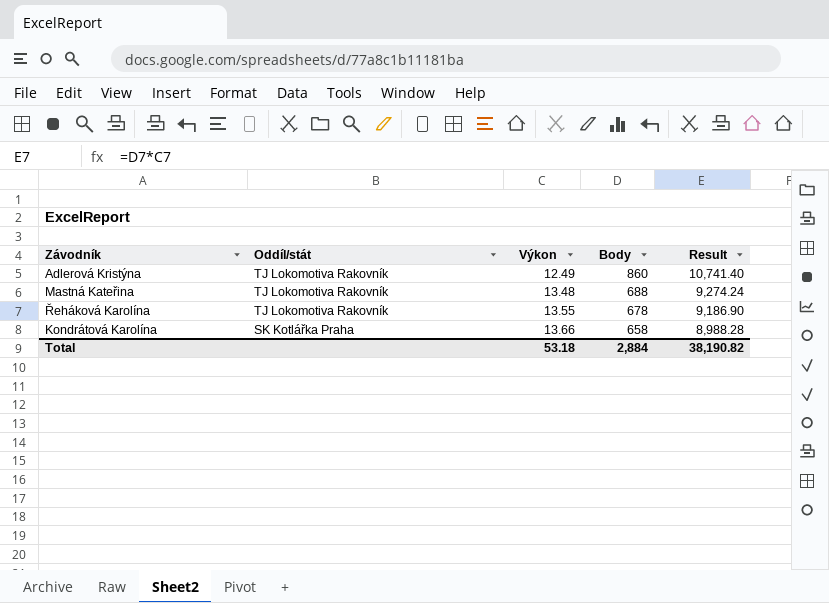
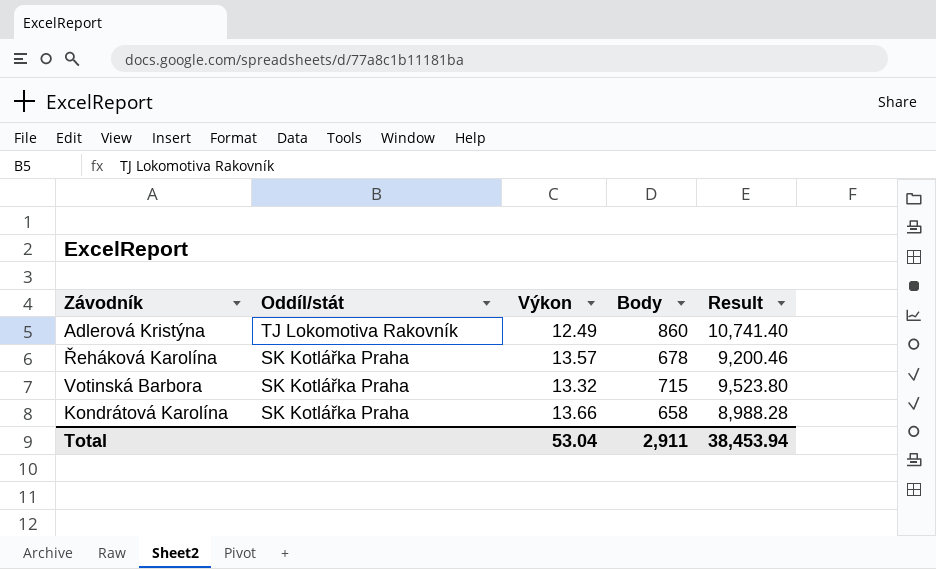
row Mastná Kateřina: TJ Lokomotiva Rakovník | 13.48 | 688 | 9,274.24 -> none
Řeháková Karolína | Oddíl/stát: TJ Lokomotiva Rakovník -> SK Kotlářka Praha
Řeháková Karolína | Výkon: 13.55 -> 13.57
Řeháková Karolína | Result: 9,186.90 -> 9,200.46
row Votinská Barbora: none -> SK Kotlářka Praha | 13.32 | 715 | 9,523.80
Total | Výkon: 53.18 -> 53.04
Total | Body: 2,884 -> 2,911
Total | Result: 38,190.82 -> 38,453.94

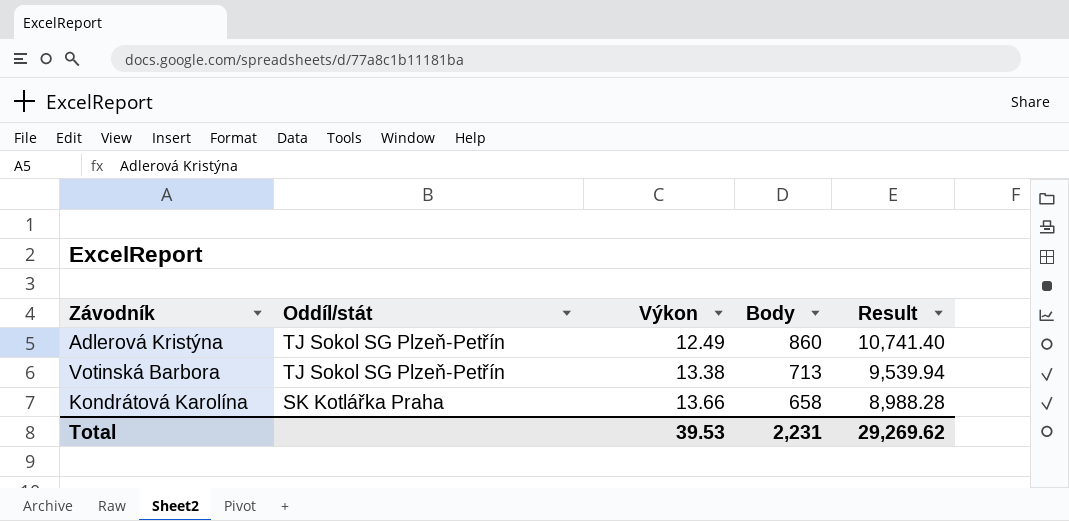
row Řeháková Karolína: SK Kotlářka Praha | 13.57 | 678 | 9,200.46 -> none
Adlerová Kristýna | Oddíl/stát: TJ Lokomotiva Rakovník -> TJ Sokol SG Plzeň-Petřín
Votinská Barbora | Oddíl/stát: SK Kotlářka Praha -> TJ Sokol SG Plzeň-Petřín
Votinská Barbora | Výkon: 13.32 -> 13.38
Votinská Barbora | Body: 715 -> 713
Votinská Barbora | Result: 9,523.80 -> 9,539.94
Total | Výkon: 53.04 -> 39.53
Total | Body: 2,911 -> 2,231
Total | Result: 38,453.94 -> 29,269.62

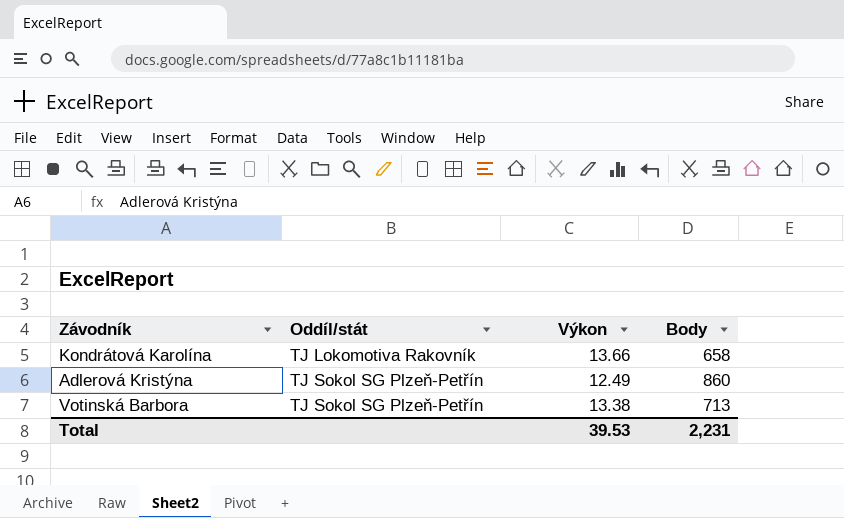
row order: Oddíl/stát descending -> Oddíl/stát ascending
column Result | formula: [Výkon] * [Body] -> none
Kondrátová Karolína | Oddíl/stát: SK Kotlářka Praha -> TJ Lokomotiva Rakovník

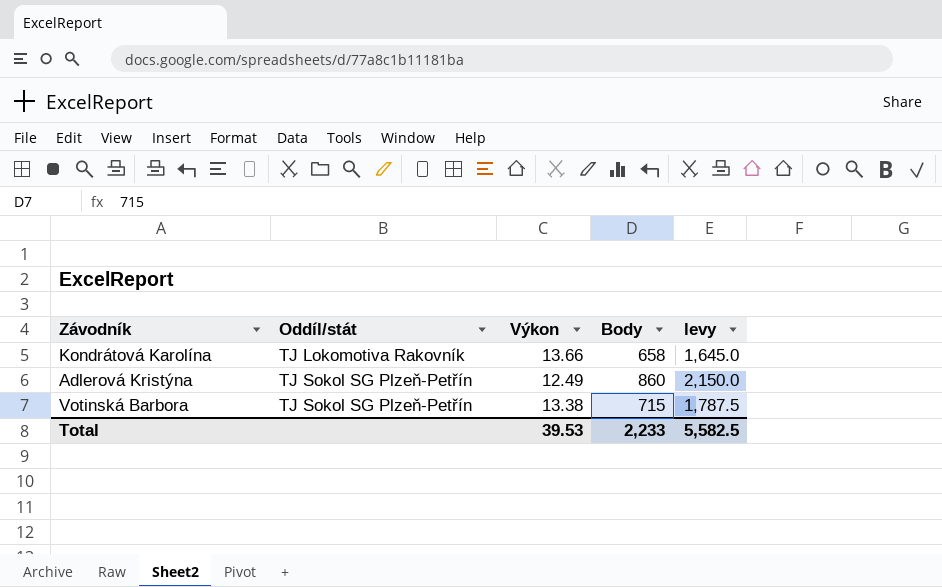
column levy | formula: none -> [Body] * 2.5
Votinská Barbora | Body: 713 -> 715
Total | Body: 2,231 -> 2,233

